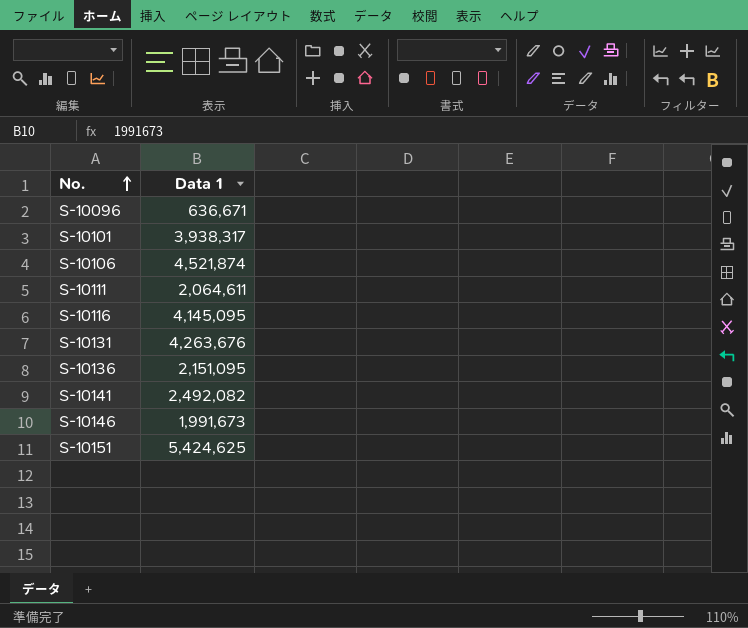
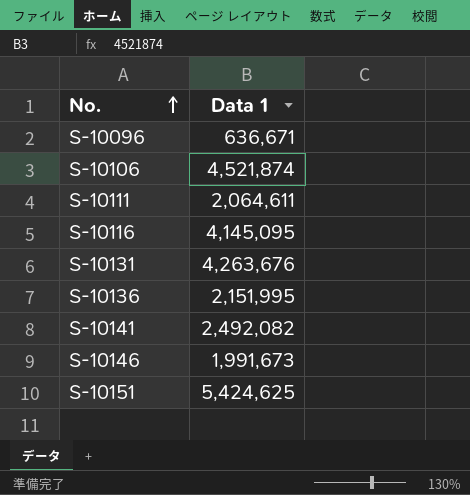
row S-10101: 3,938,317 -> none
S-10136 | Data 1: 2,151,095 -> 2,151,995

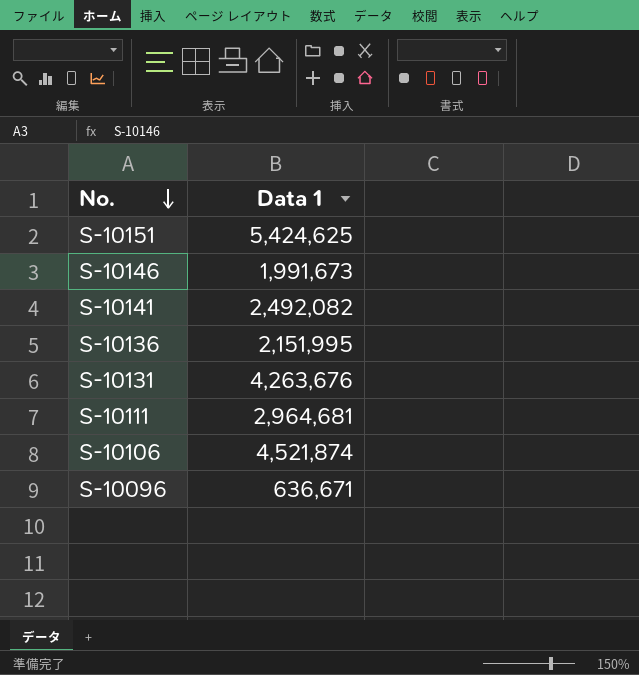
row order: No. ascending -> No. descending
row S-10116: 4,145,095 -> none
S-10111 | Data 1: 2,064,611 -> 2,964,681

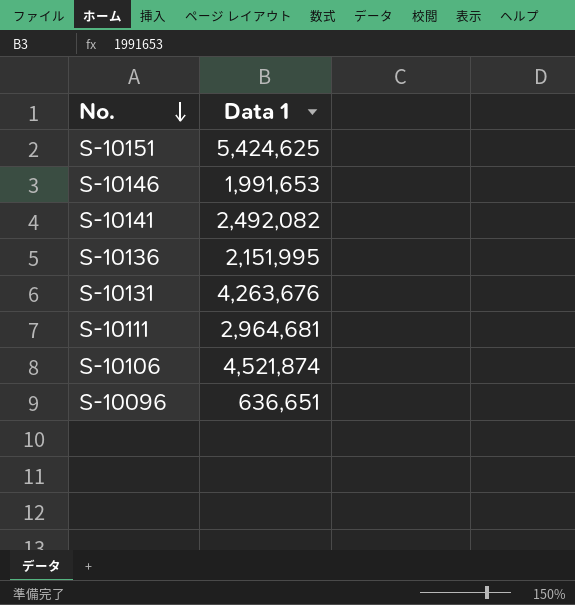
S-10146 | Data 1: 1,991,673 -> 1,991,653
S-10096 | Data 1: 636,671 -> 636,651

